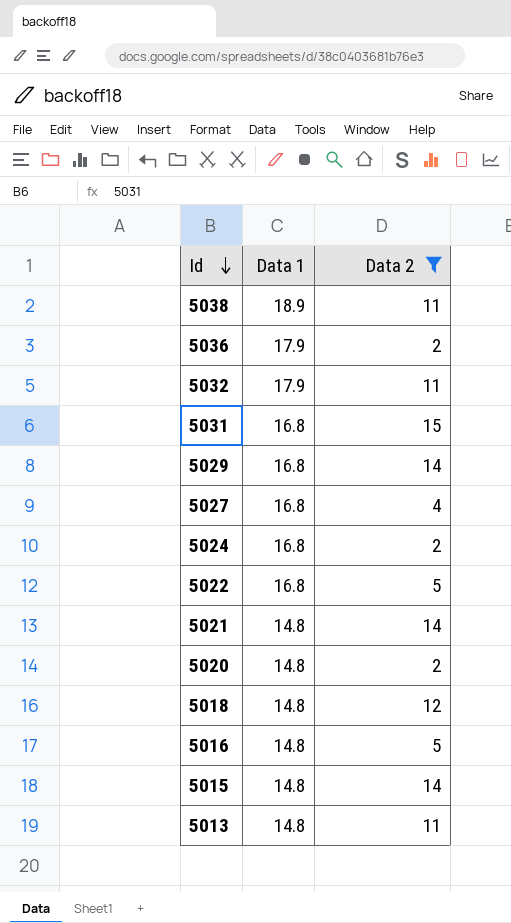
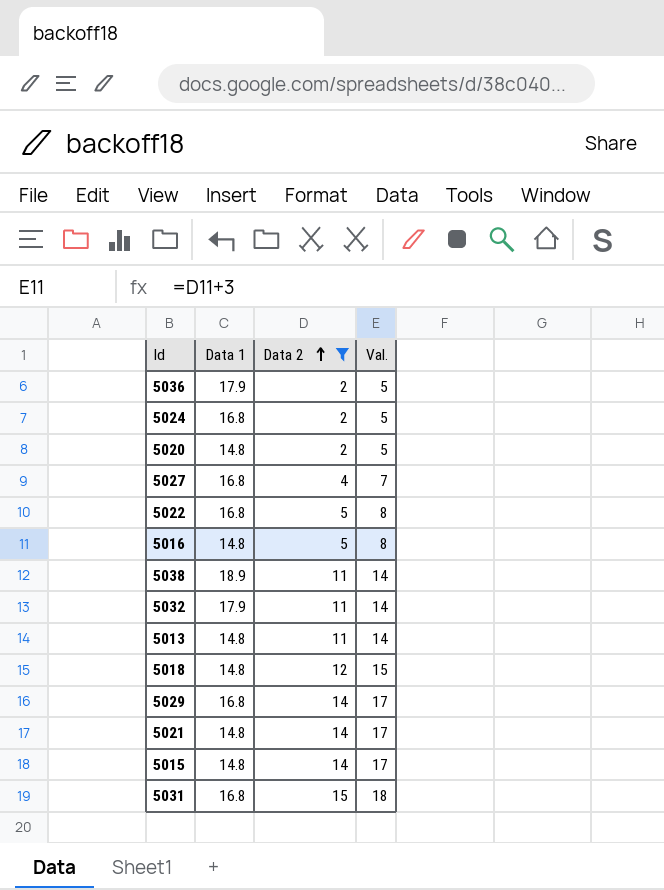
row order: Id descending -> Data 2 ascending
column Val. | formula: none -> [Data 2] + 3

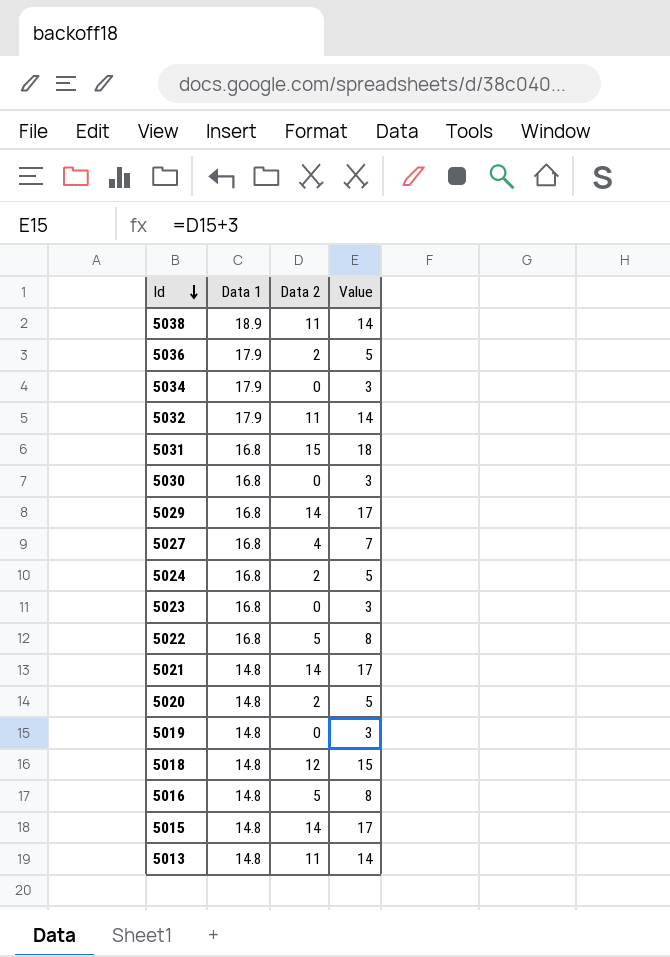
filter: Data 2 != 0 -> none
row order: Data 2 ascending -> Id descending
column name: Val. -> Value

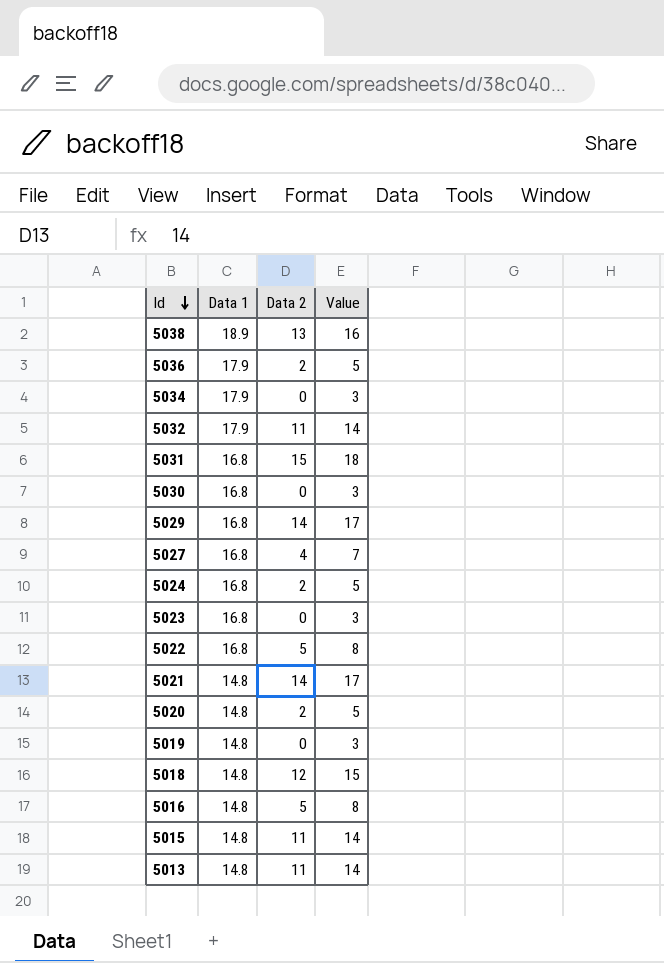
5038 | Data 2: 11 -> 13
5038 | Value: 14 -> 16
5015 | Data 2: 14 -> 11
5015 | Value: 17 -> 14

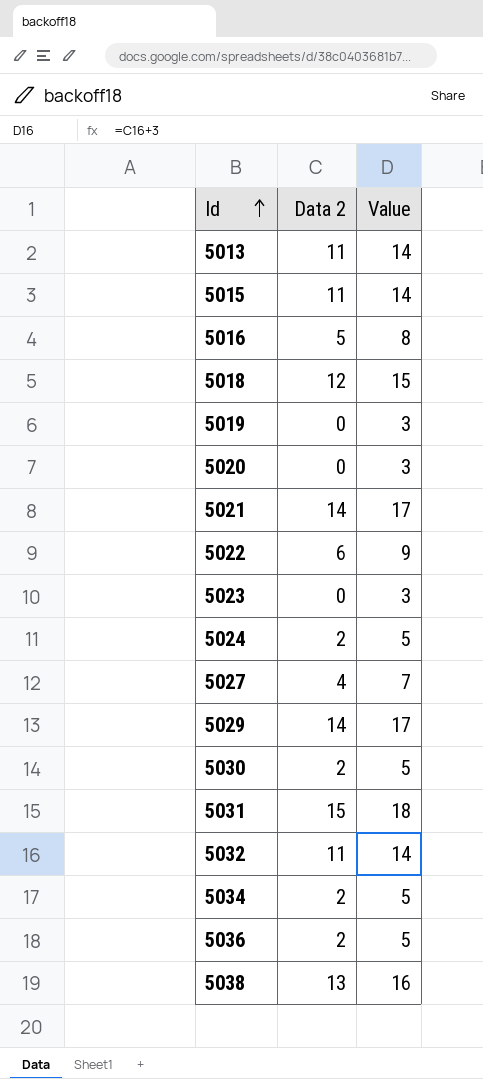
row order: Id descending -> Id ascending
column Data 1 | position: 2 -> none
5020 | Data 2: 2 -> 0
5020 | Value: 5 -> 3
5022 | Data 2: 5 -> 6
5022 | Value: 8 -> 9
5030 | Data 2: 0 -> 2
5030 | Value: 3 -> 5
5034 | Data 2: 0 -> 2
5034 | Value: 3 -> 5

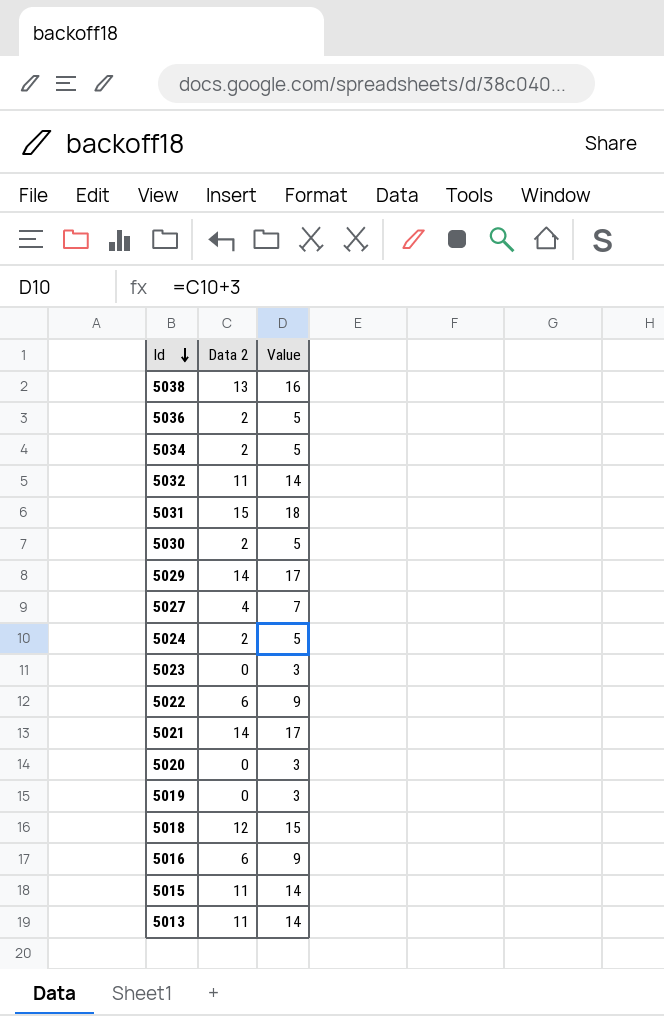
row order: Id ascending -> Id descending
5016 | Data 2: 5 -> 6
5016 | Value: 8 -> 9

